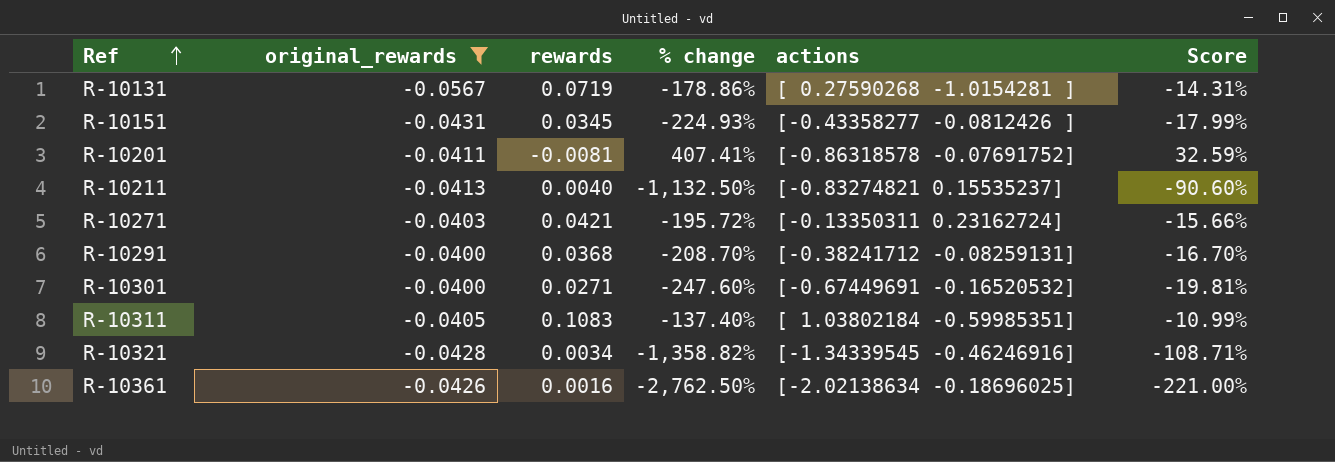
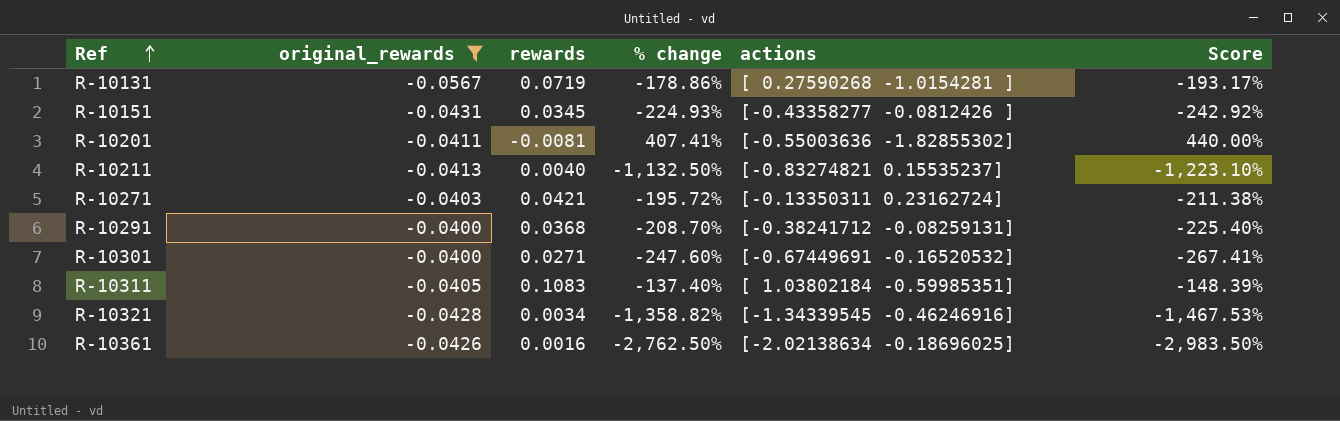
column Score | formula: [% change] * 0.08 -> [% change] * 1.08
R-10201 | actions: [-0.86318578 -0.07691752] -> [-0.55003636 -1.82855302]

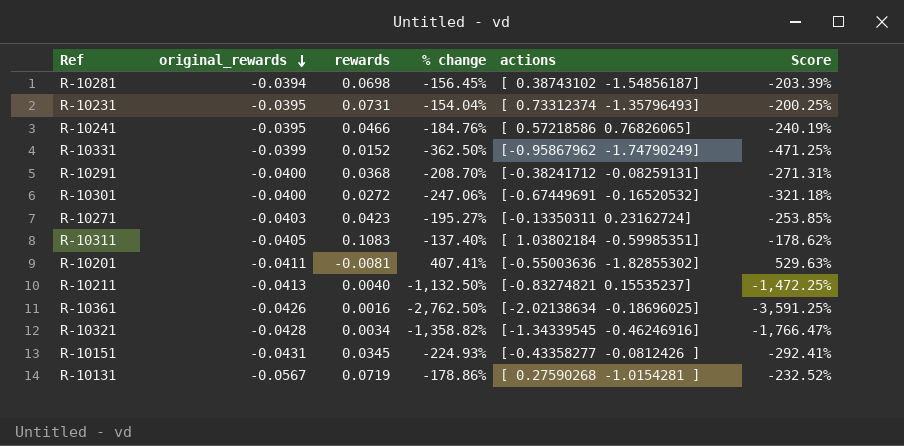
filter: original_rewards <= -0.0400 -> none
row order: Ref ascending -> original_rewards descending
column Score | formula: [% change] * 1.08 -> [% change] * 1.3
R-10301 | rewards: 0.0271 -> 0.0272
R-10301 | % change: -247.60% -> -247.06%
R-10271 | rewards: 0.0421 -> 0.0423
R-10271 | % change: -195.72% -> -195.27%

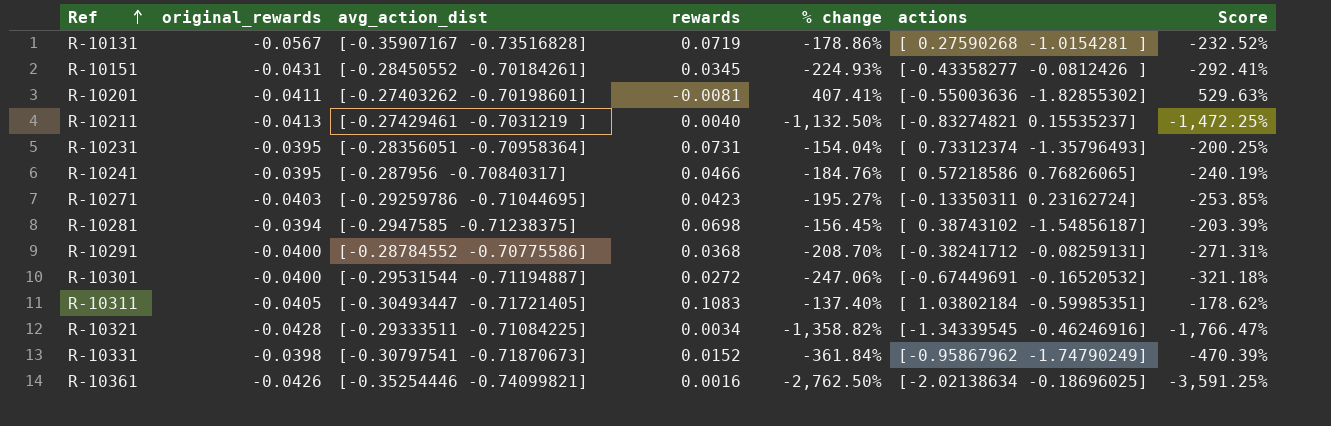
row order: original_rewards descending -> Ref ascending
column avg_action_dist | position: none -> 3
R-10331 | original_rewards: -0.0399 -> -0.0398
R-10331 | % change: -362.50% -> -361.84%
R-10331 | Score: -471.25% -> -470.39%

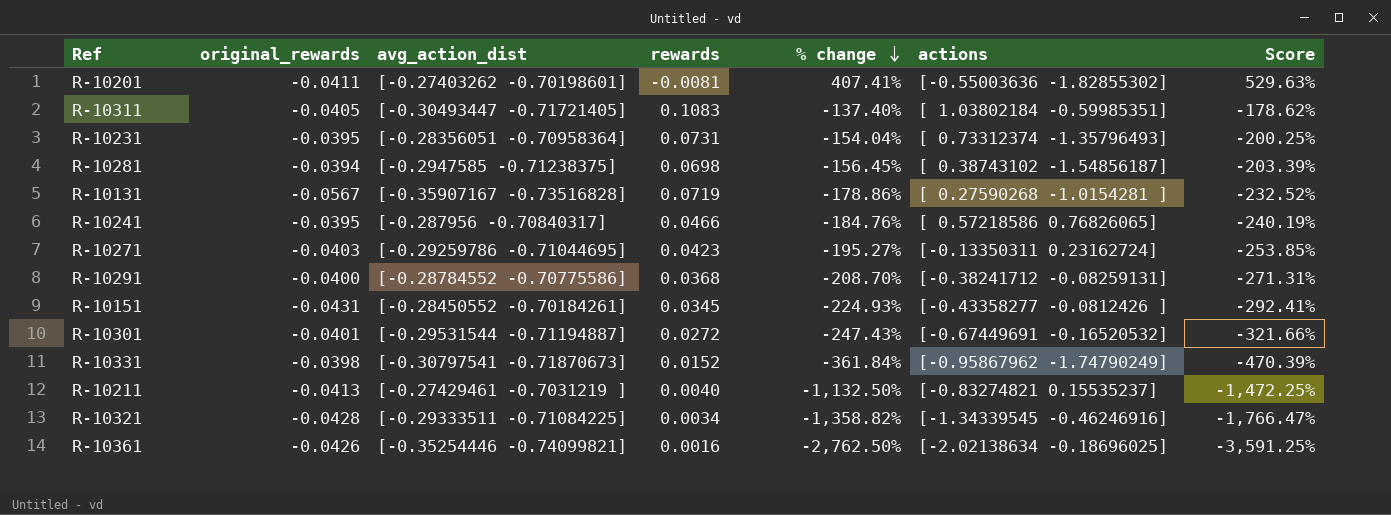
row order: Ref ascending -> % change descending
R-10301 | original_rewards: -0.0400 -> -0.0401
R-10301 | % change: -247.06% -> -247.43%
R-10301 | Score: -321.18% -> -321.66%

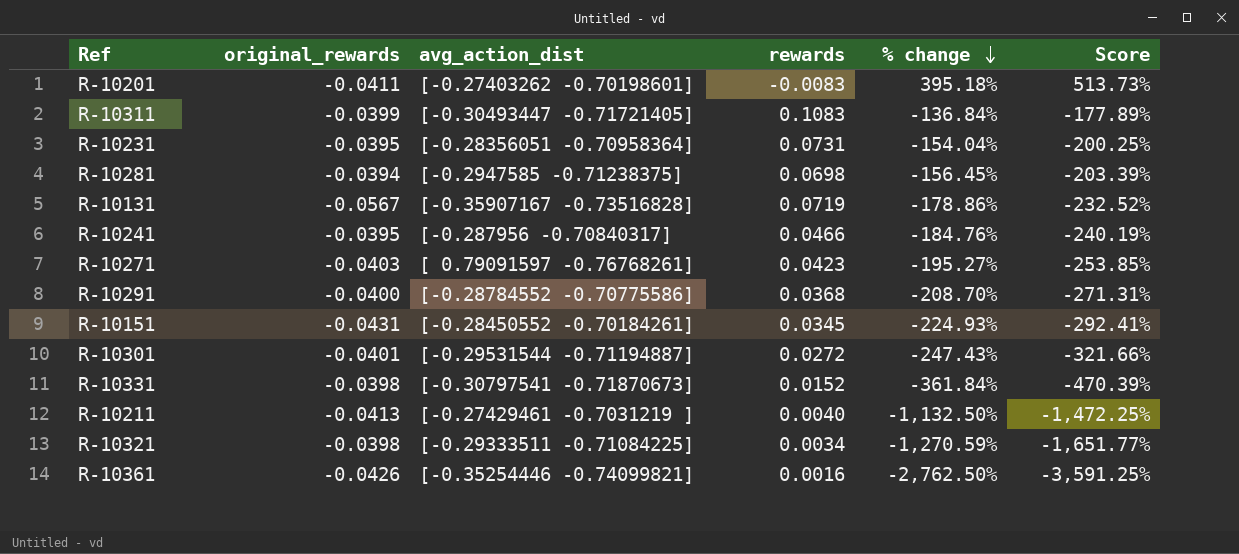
column actions | position: 6 -> none
R-10201 | rewards: -0.0081 -> -0.0083
R-10201 | % change: 407.41% -> 395.18%
R-10201 | Score: 529.63% -> 513.73%
R-10311 | original_rewards: -0.0405 -> -0.0399
R-10311 | % change: -137.40% -> -136.84%
R-10311 | Score: -178.62% -> -177.89%
R-10271 | avg_action_dist: [-0.29259786 -0.71044695] -> [ 0.79091597 -0.76768261]
R-10321 | original_rewards: -0.0428 -> -0.0398
R-10321 | % change: -1,358.82% -> -1,270.59%
R-10321 | Score: -1,766.47% -> -1,651.77%

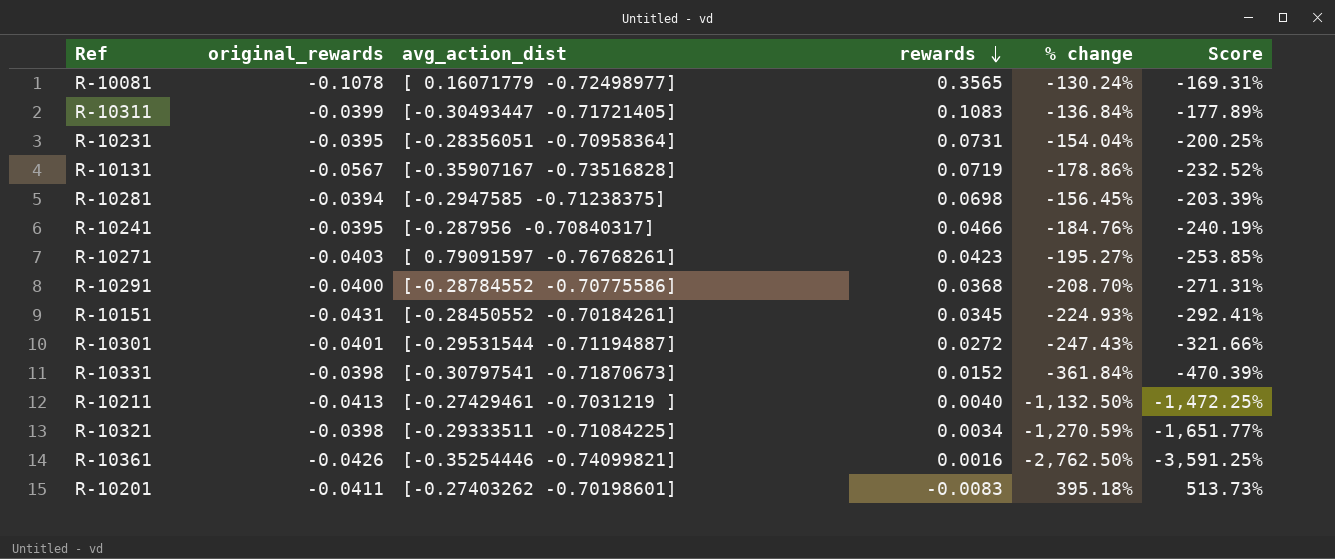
row order: % change descending -> rewards descending
row R-10081: none -> -0.1078 | [ 0.16071779 -0.72498977] | 0.3565 | -130.24% | -169.31%

